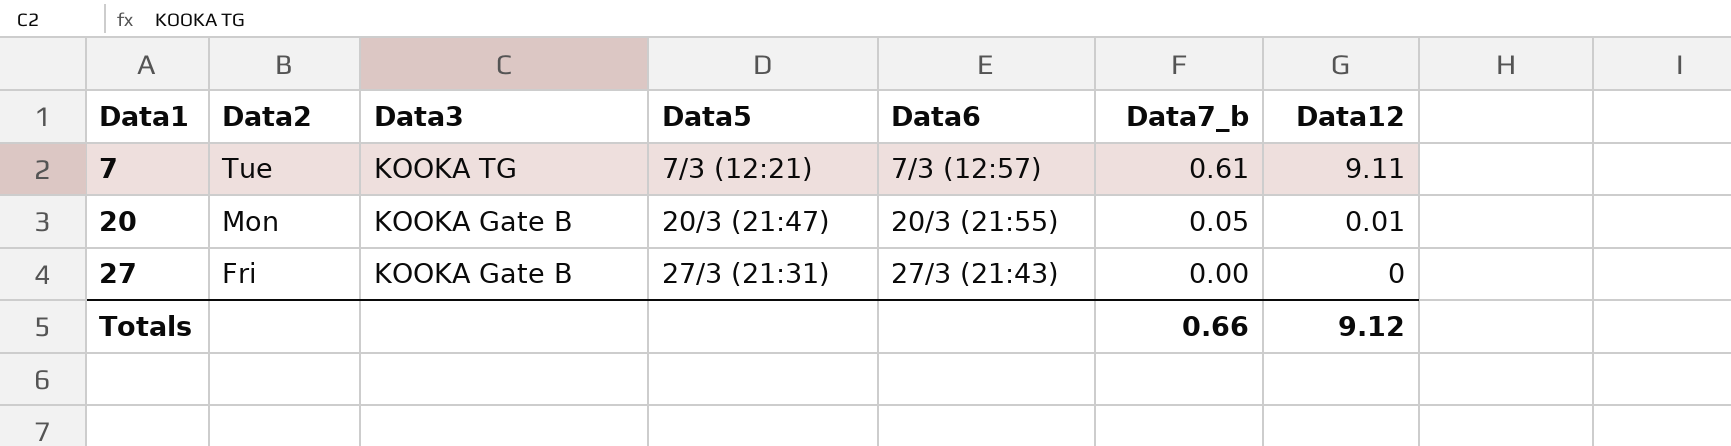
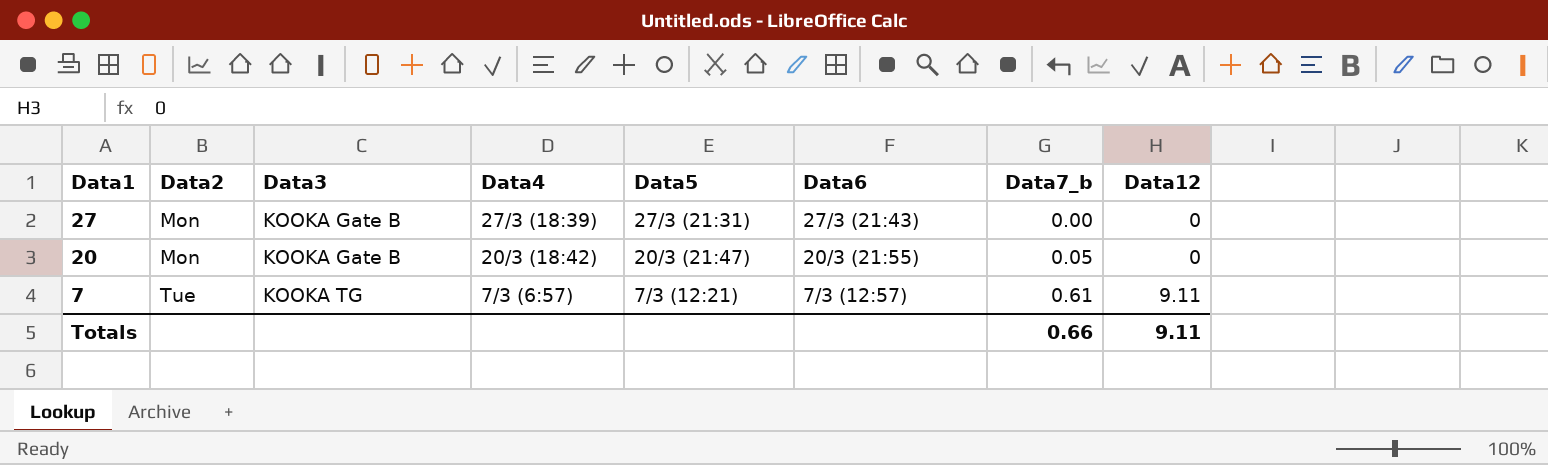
row order: Data1 ascending -> Data1 descending
column Data4 | position: none -> 4
27 | Data2: Fri -> Mon
20 | Data12: 0.01 -> 0
Totals | Data12: 9.12 -> 9.11

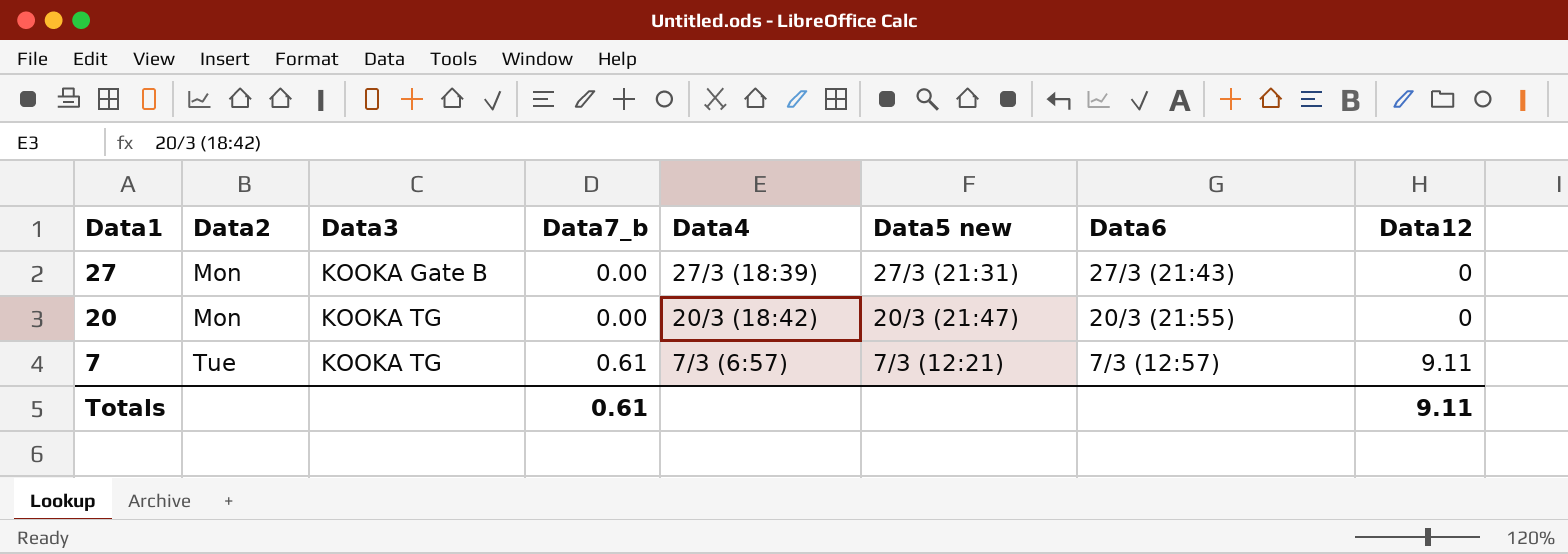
column Data7_b | position: 7 -> 4
column name: Data5 -> Data5 new
20 | Data3: KOOKA Gate B -> KOOKA TG
20 | Data7_b: 0.05 -> 0.00
Totals | Data7_b: 0.66 -> 0.61

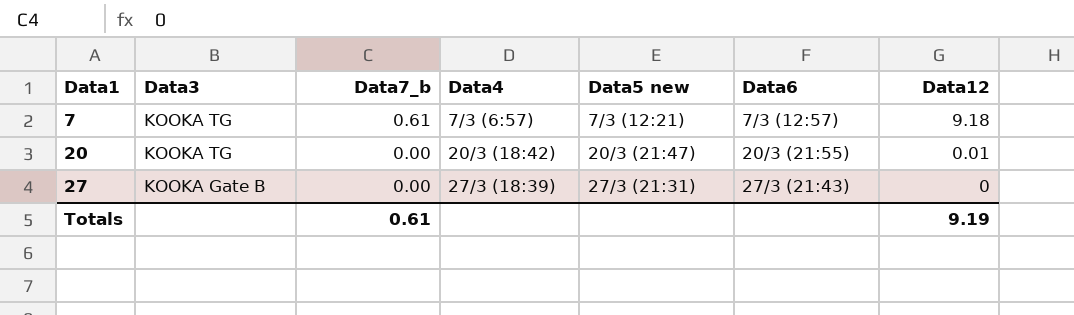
row order: Data1 descending -> Data1 ascending
column Data2 | position: 2 -> none
7 | Data12: 9.11 -> 9.18
20 | Data12: 0 -> 0.01
Totals | Data12: 9.11 -> 9.19

